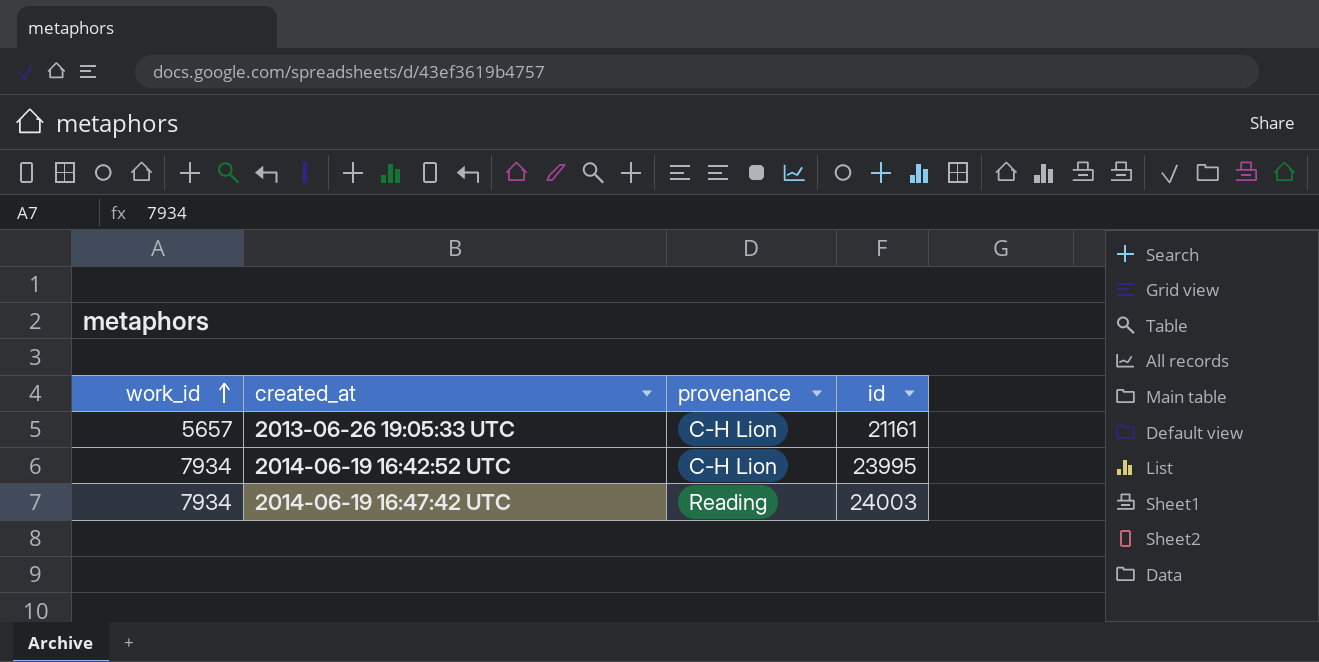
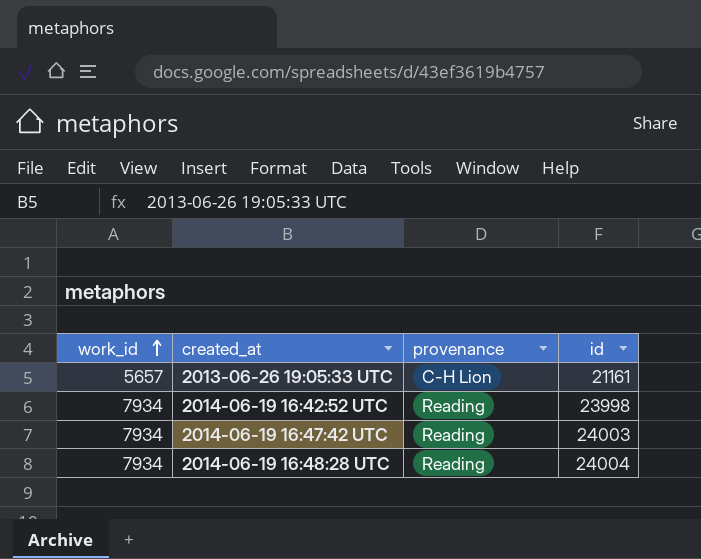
2014-06-19 16:42:52 UTC | provenance: C-H Lion -> Reading
2014-06-19 16:42:52 UTC | id: 23995 -> 23998
row 2014-06-19 16:48:28 UTC: none -> 7934 | Reading | 24004

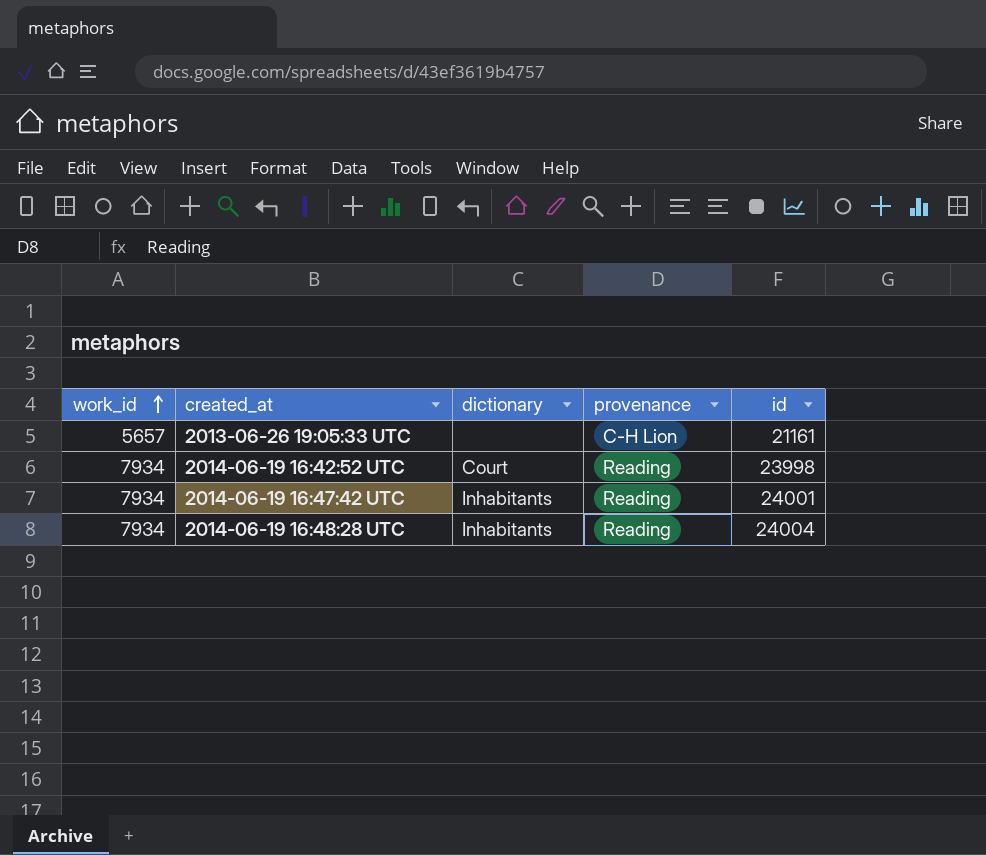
column dictionary | position: none -> 3
2014-06-19 16:47:42 UTC | id: 24003 -> 24001

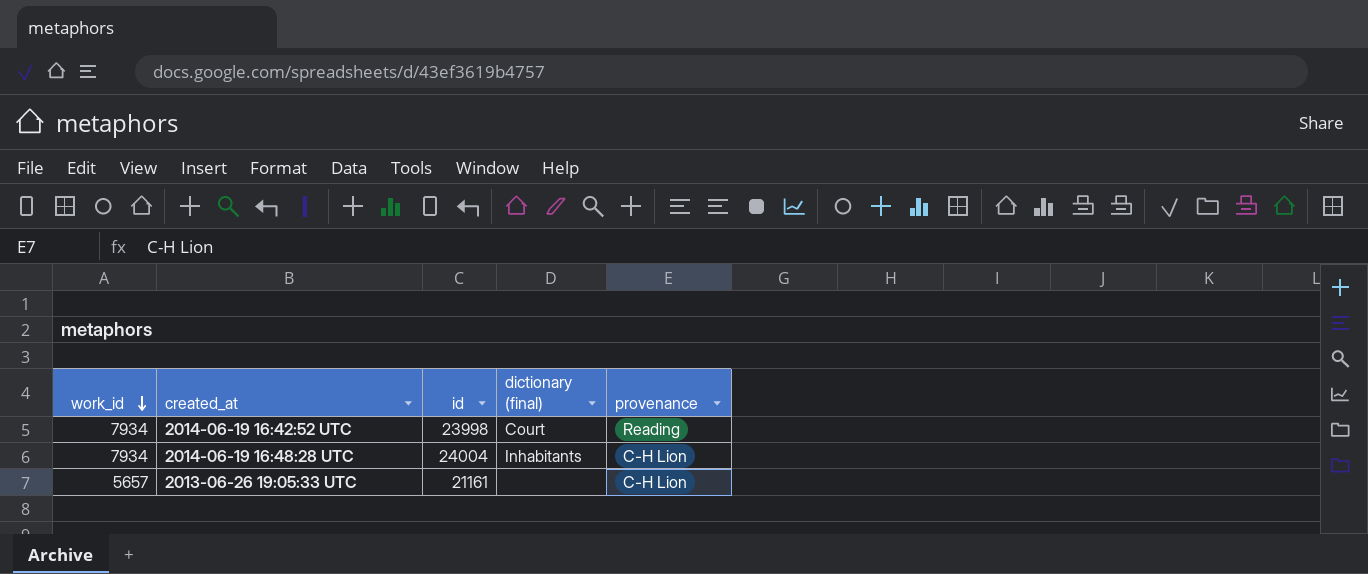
row order: work_id ascending -> work_id descending
column id | position: 5 -> 3
column name: dictionary -> dictionary (final)
row 2014-06-19 16:47:42 UTC: 7934 | Inhabitants | Reading | 24001 -> none
2014-06-19 16:48:28 UTC | provenance: Reading -> C-H Lion

